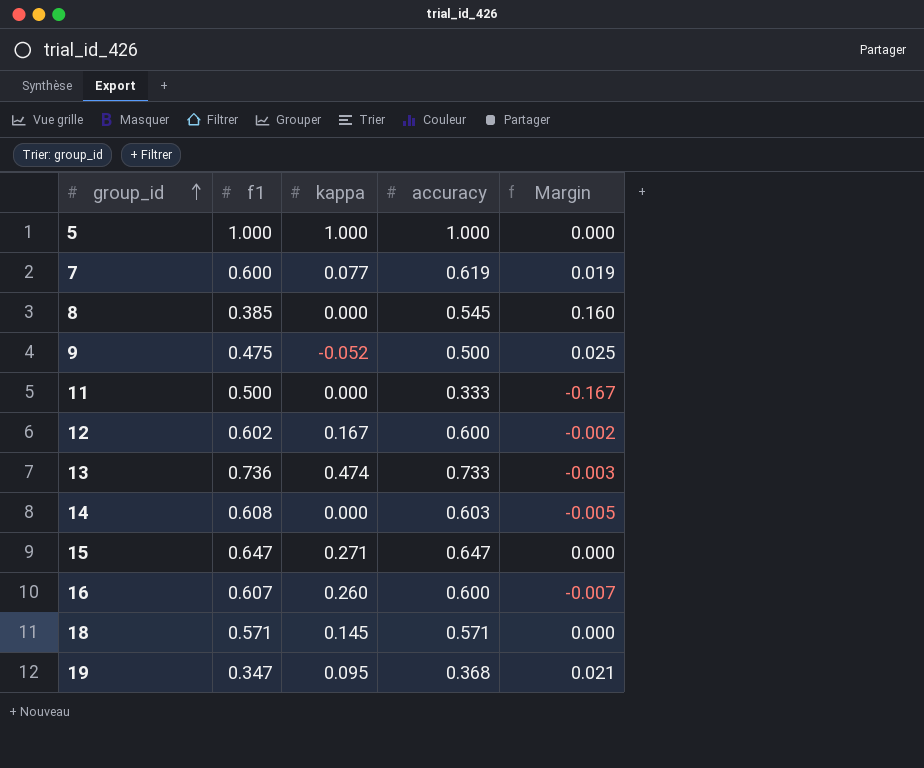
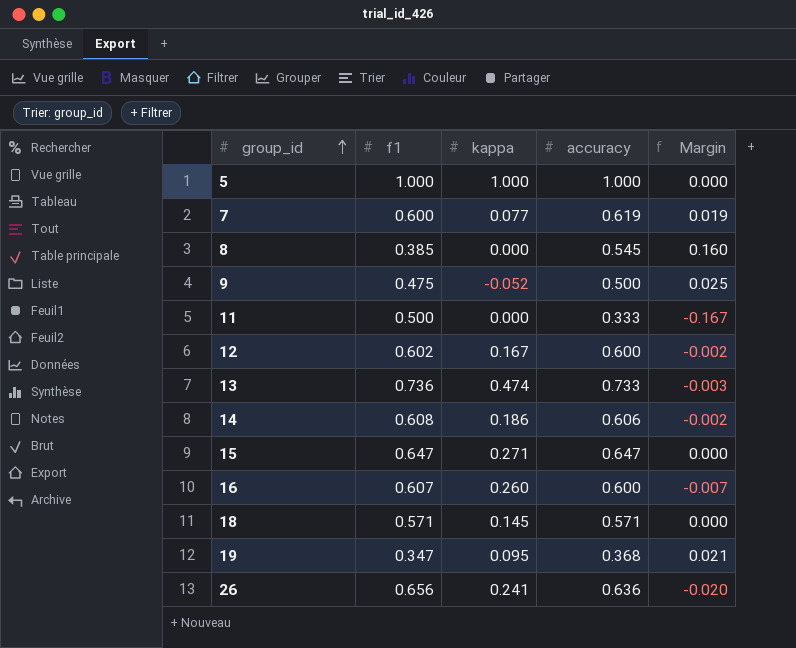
14 | kappa: 0.000 -> 0.186
14 | accuracy: 0.603 -> 0.606
14 | Margin: -0.005 -> -0.002
row 26: none -> 0.656 | 0.241 | 0.636 | -0.020

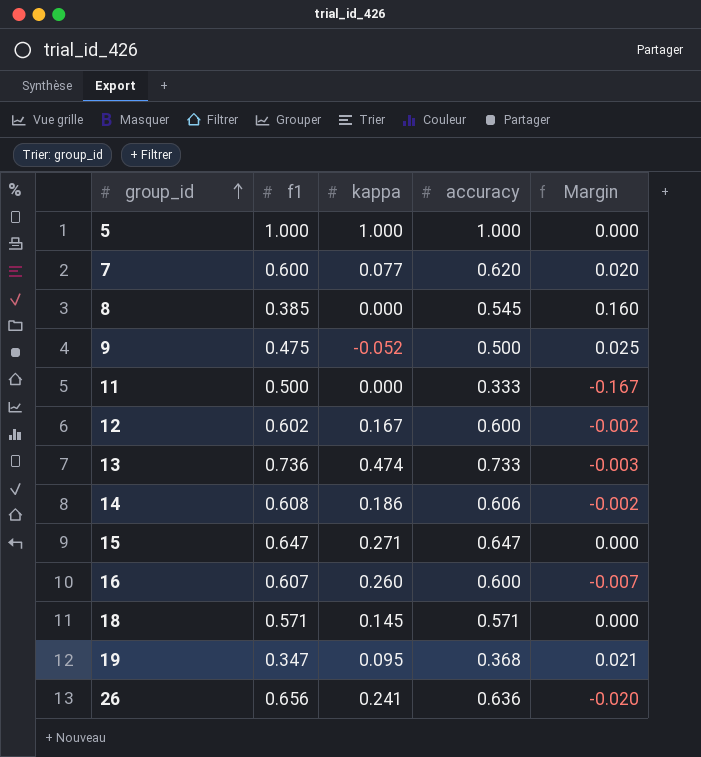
7 | accuracy: 0.619 -> 0.620
7 | Margin: 0.019 -> 0.020

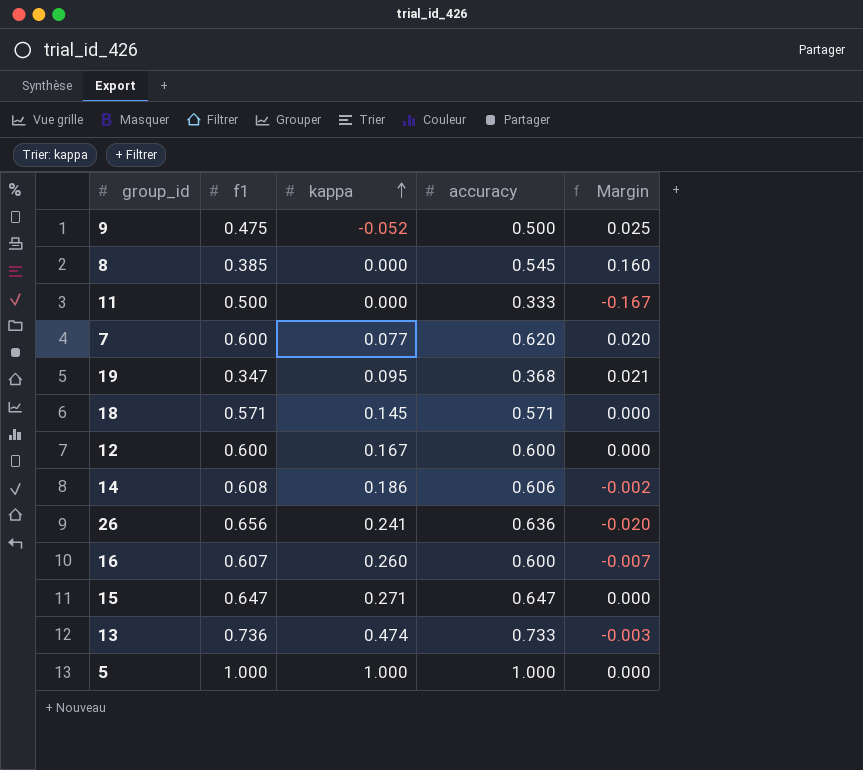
row order: group_id ascending -> kappa ascending
12 | f1: 0.602 -> 0.600
12 | Margin: -0.002 -> 0.000

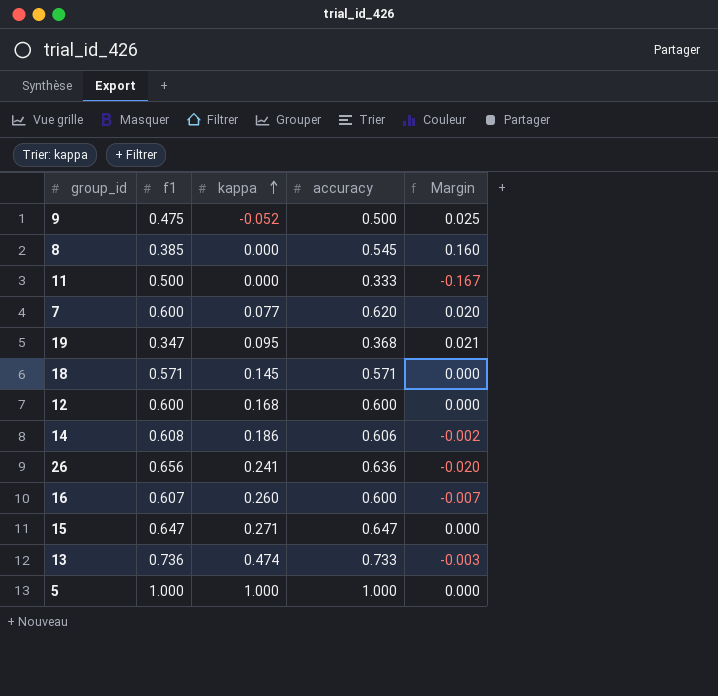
12 | kappa: 0.167 -> 0.168

